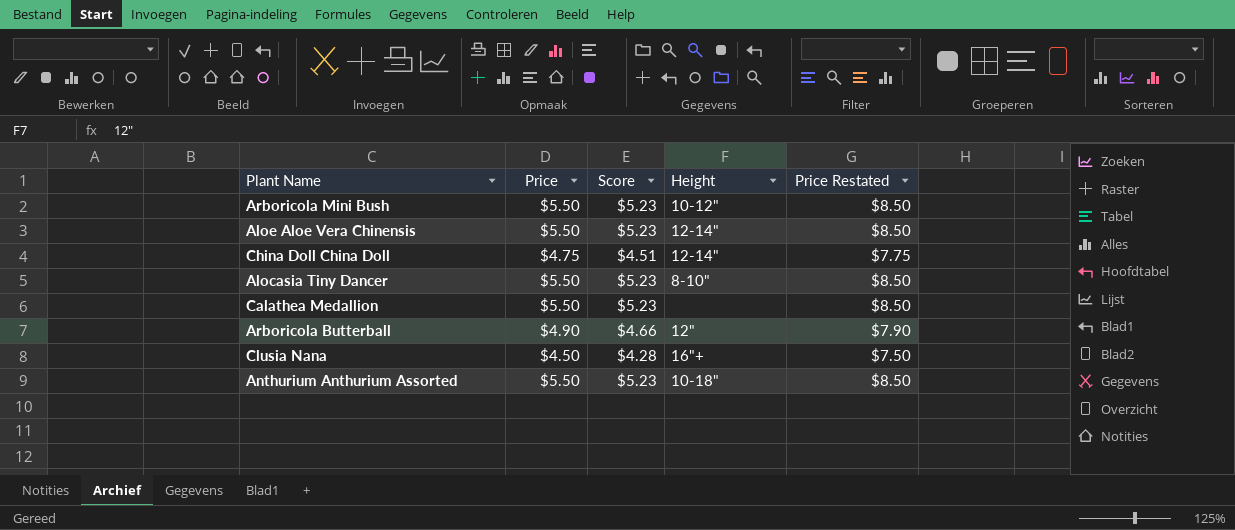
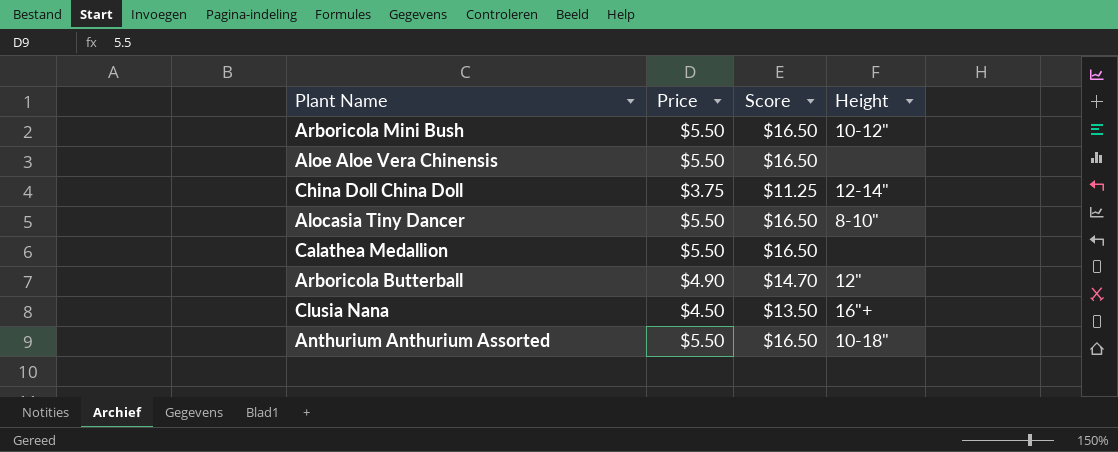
column Price Restated | formula: [Price] + 3 -> none
column Score | formula: [Price] * 0.95 -> [Price] * 3
Aloe Aloe Vera Chinensis | Height: 12-14" -> none
China Doll China Doll | Price: $4.75 -> $3.75

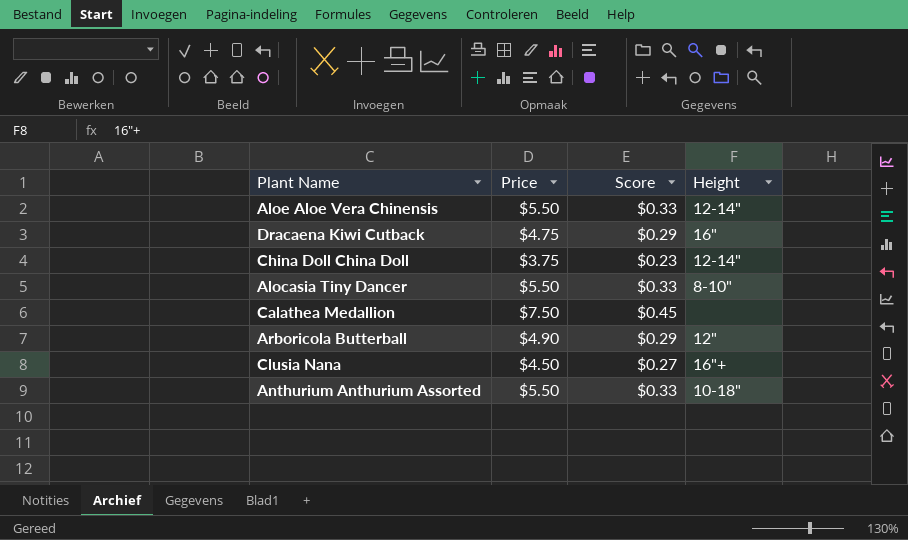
column Score | formula: [Price] * 3 -> [Price] * 0.06
row Arboricola Mini Bush: $5.50 | $16.50 | 10-12" -> none
Aloe Aloe Vera Chinensis | Height: none -> 12-14"
row Dracaena Kiwi Cutback: none -> $4.75 | $0.29 | 16"
Calathea Medallion | Price: $5.50 -> $7.50

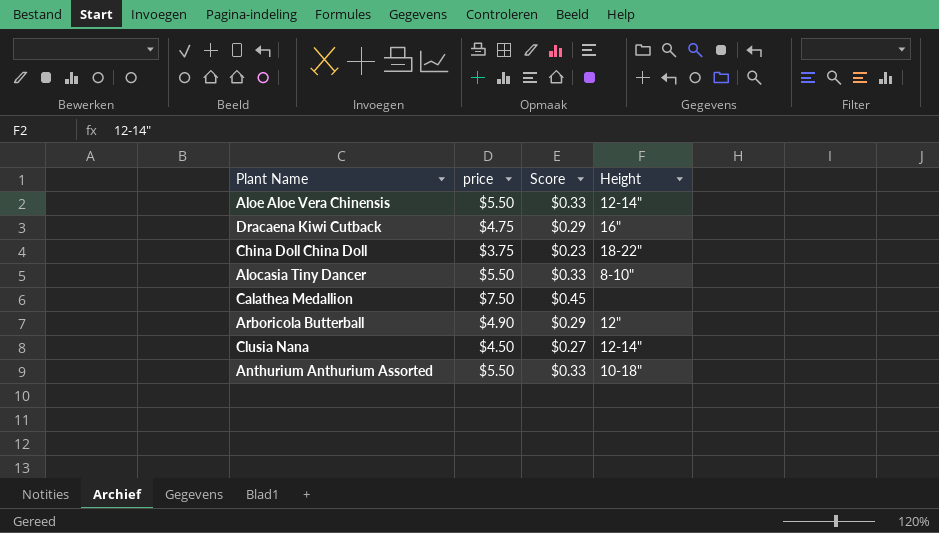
column name: Price -> price
China Doll China Doll | Height: 12-14" -> 18-22"
Clusia Nana | Height: 16"+ -> 12-14"

